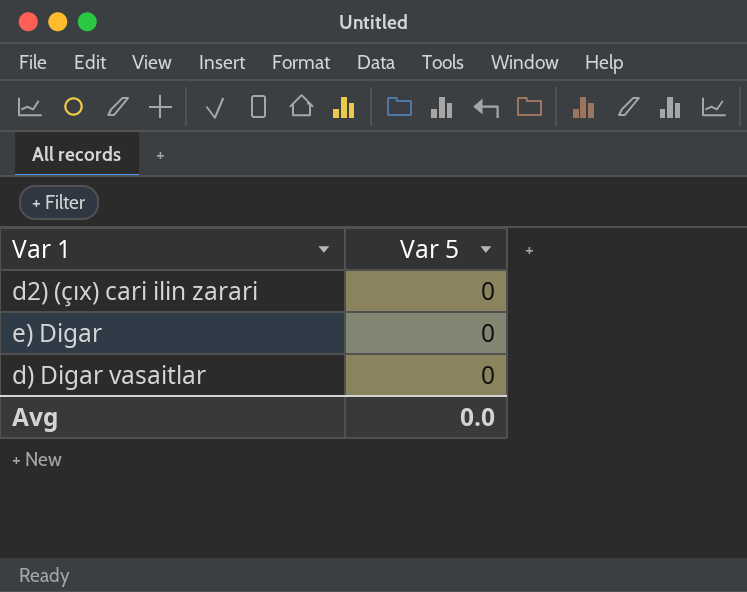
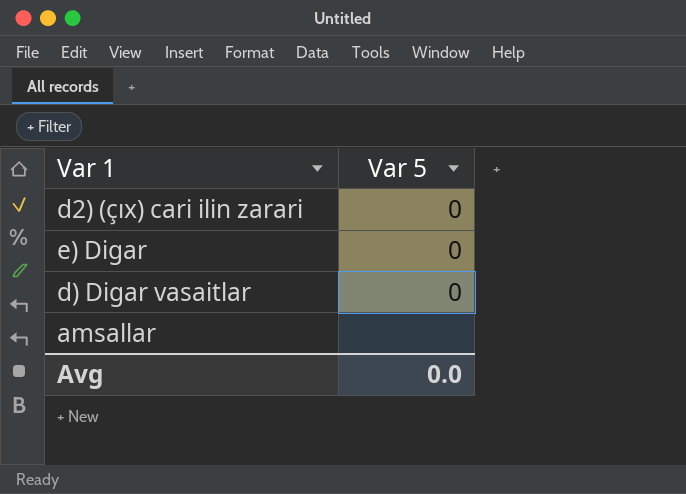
row amsallar: none -> none

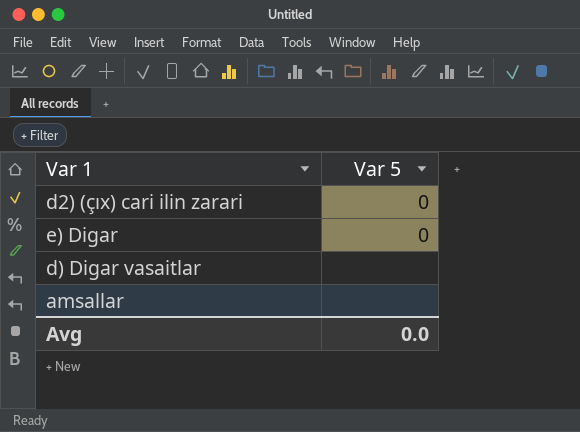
d) Digar vasaitlar | Var 5: 0 -> none

